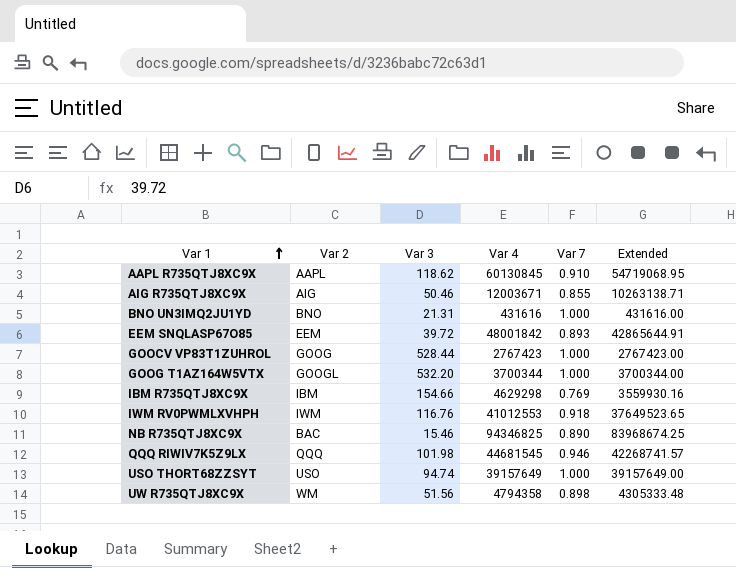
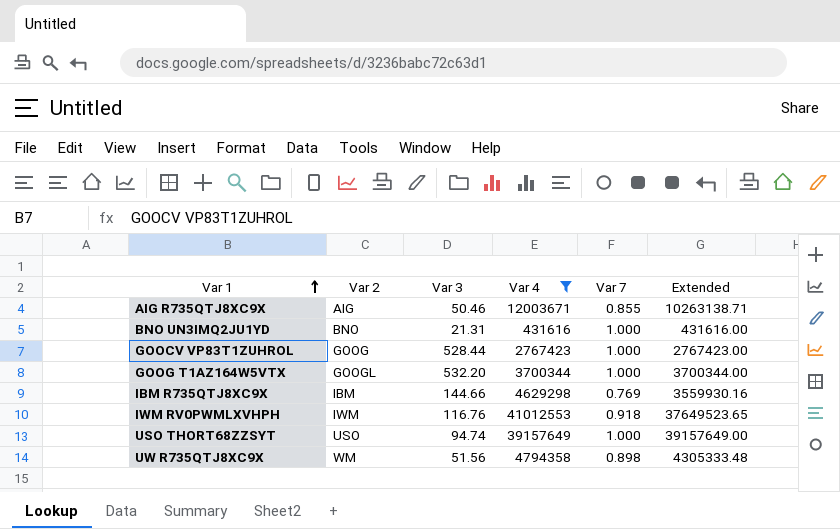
filter: none -> Var 4 <= 41012553
IBM R735QTJ8XC9X | Var 3: 154.66 -> 144.66

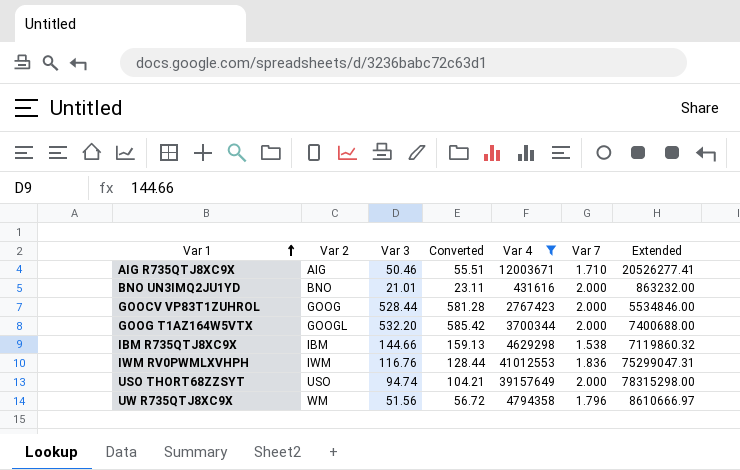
column Converted | formula: none -> [Var 3] * 1.1
AIG R735QTJ8XC9X | Var 7: 0.855 -> 1.710
AIG R735QTJ8XC9X | Extended: 10263138.71 -> 20526277.41
BNO UN3IMQ2JU1YD | Var 3: 21.31 -> 21.01
BNO UN3IMQ2JU1YD | Var 7: 1.000 -> 2.000
BNO UN3IMQ2JU1YD | Extended: 431616.00 -> 863232.00
GOOCV VP83T1ZUHROL | Var 7: 1.000 -> 2.000
GOOCV VP83T1ZUHROL | Extended: 2767423.00 -> 5534846.00
GOOG T1AZ164W5VTX | Var 7: 1.000 -> 2.000
GOOG T1AZ164W5VTX | Extended: 3700344.00 -> 7400688.00
IBM R735QTJ8XC9X | Var 7: 0.769 -> 1.538
IBM R735QTJ8XC9X | Extended: 3559930.16 -> 7119860.32
IWM RV0PWMLXVHPH | Var 7: 0.918 -> 1.836
IWM RV0PWMLXVHPH | Extended: 37649523.65 -> 75299047.31
USO THORT68ZZSYT | Var 7: 1.000 -> 2.000
USO THORT68ZZSYT | Extended: 39157649.00 -> 78315298.00
UW R735QTJ8XC9X | Var 7: 0.898 -> 1.796
UW R735QTJ8XC9X | Extended: 4305333.48 -> 8610666.97

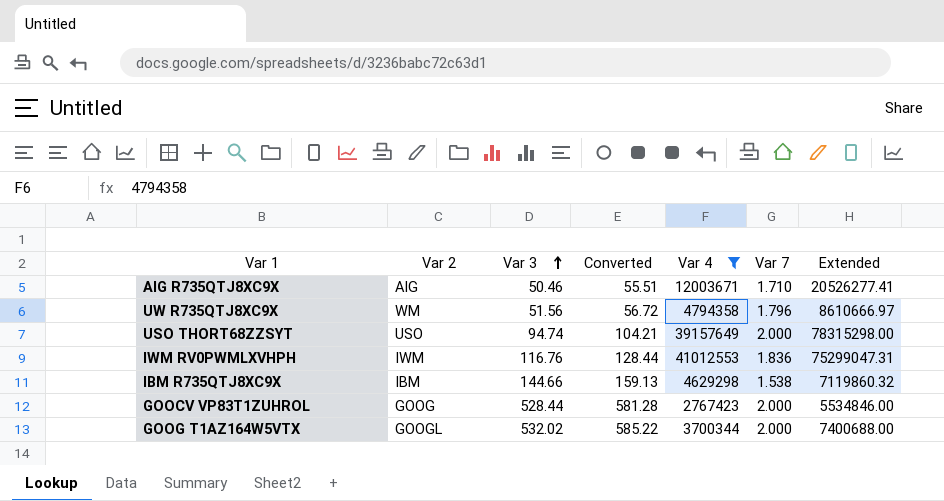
row order: Var 1 ascending -> Var 3 ascending
row BNO UN3IMQ2JU1YD: BNO | 21.01 | 23.11 | 431616 | 2.000 | 863232.00 -> none
GOOG T1AZ164W5VTX | Var 3: 532.20 -> 532.02
GOOG T1AZ164W5VTX | Converted: 585.42 -> 585.22

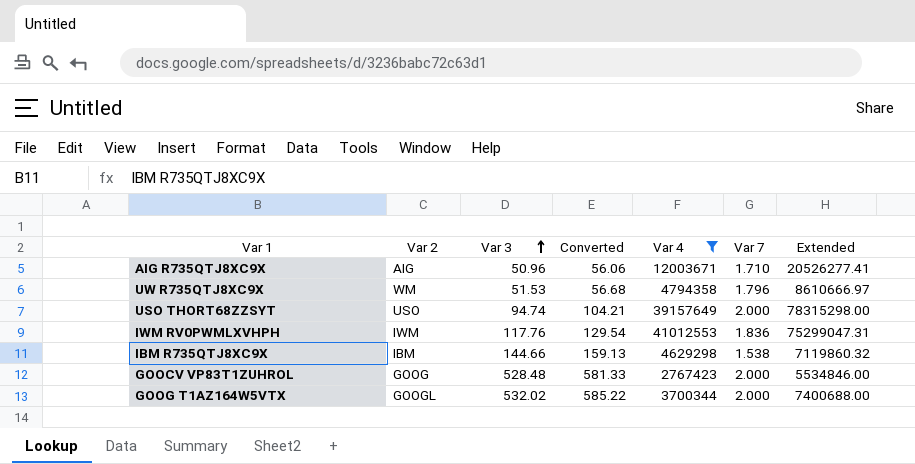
AIG R735QTJ8XC9X | Var 3: 50.46 -> 50.96
AIG R735QTJ8XC9X | Converted: 55.51 -> 56.06
UW R735QTJ8XC9X | Var 3: 51.56 -> 51.53
UW R735QTJ8XC9X | Converted: 56.72 -> 56.68
IWM RV0PWMLXVHPH | Var 3: 116.76 -> 117.76
IWM RV0PWMLXVHPH | Converted: 128.44 -> 129.54
GOOCV VP83T1ZUHROL | Var 3: 528.44 -> 528.48
GOOCV VP83T1ZUHROL | Converted: 581.28 -> 581.33

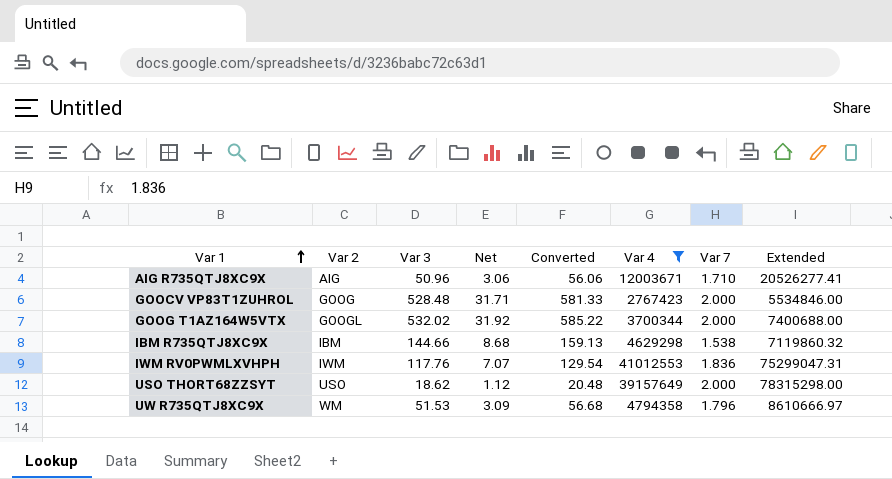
row order: Var 3 ascending -> Var 1 ascending
column Net | formula: none -> [Var 3] * 0.06
USO THORT68ZZSYT | Var 3: 94.74 -> 18.62
USO THORT68ZZSYT | Converted: 104.21 -> 20.48

